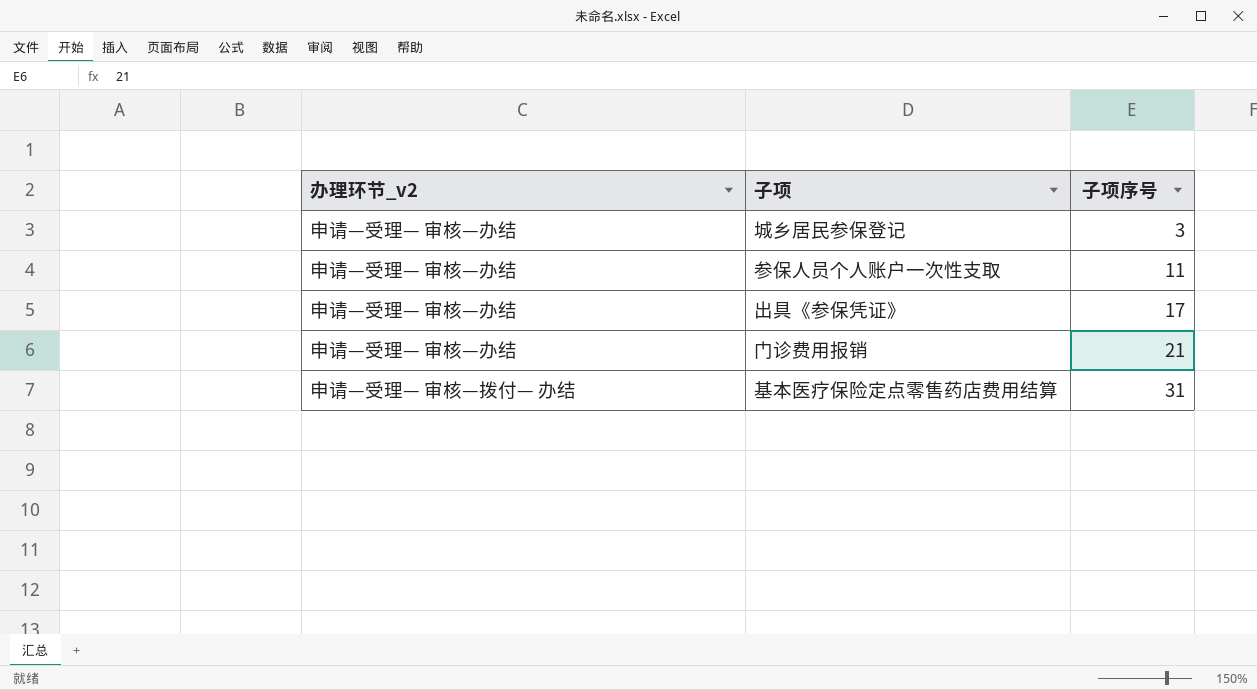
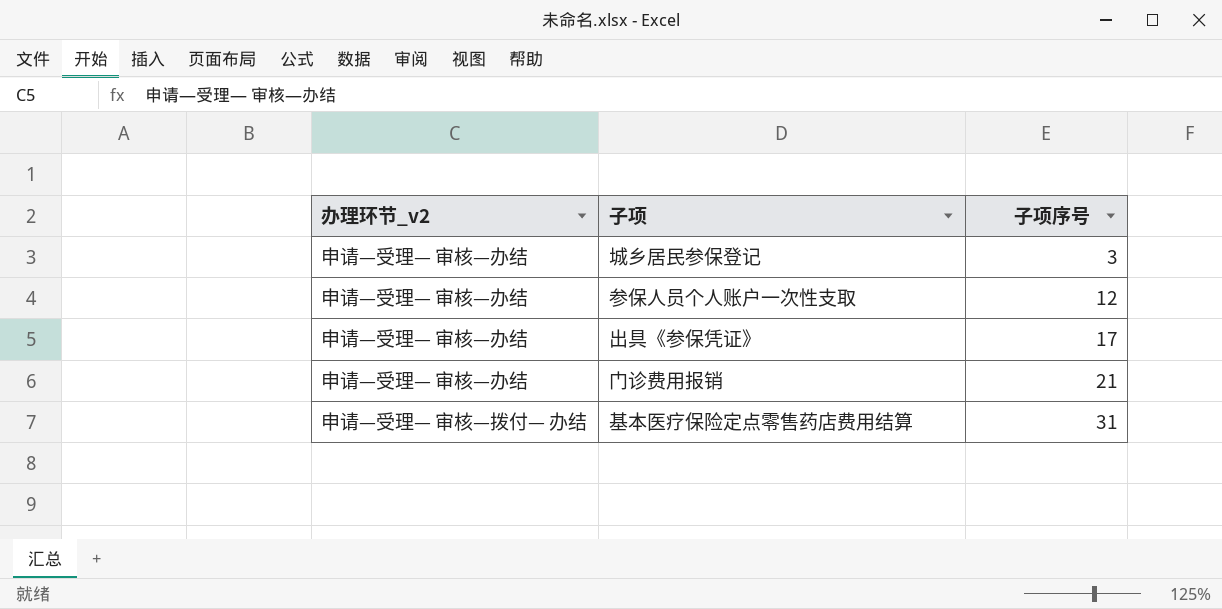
参保人员个人账户一次性支取 | 子项序号: 11 -> 12

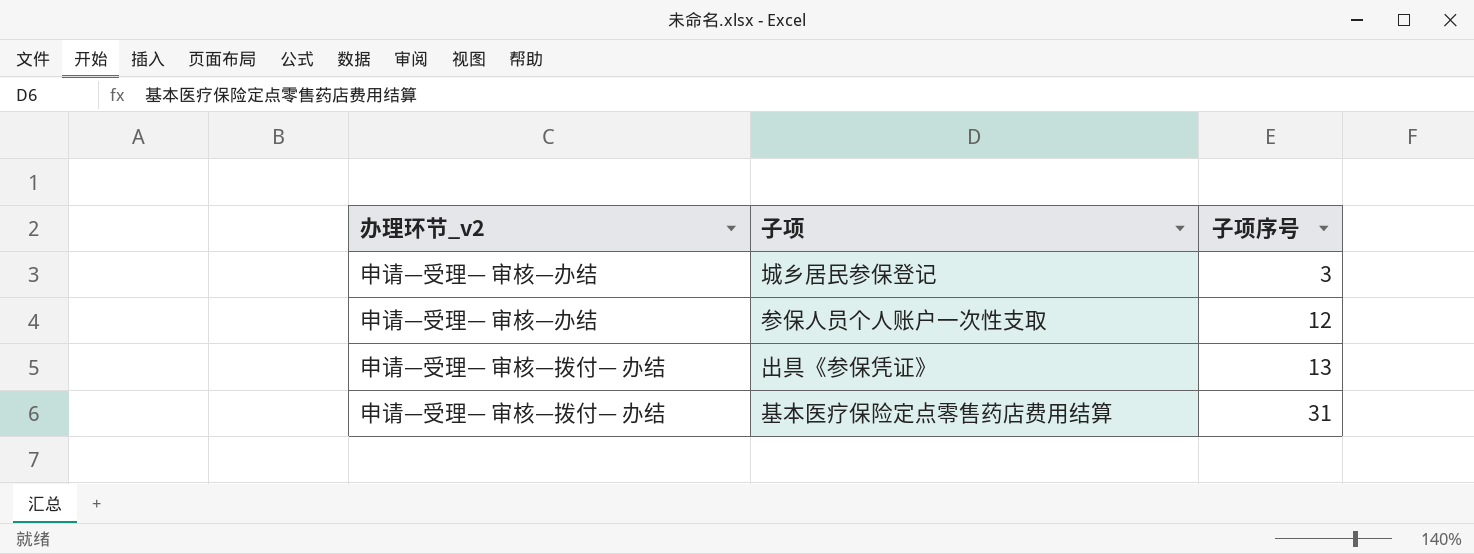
row 门诊费用报销: 申请—受理— 审核—办结 | 21 -> none
出具《参保凭证》 | 办理环节_v2: 申请—受理— 审核—办结 -> 申请—受理— 审核—拨付— 办结
出具《参保凭证》 | 子项序号: 17 -> 13

